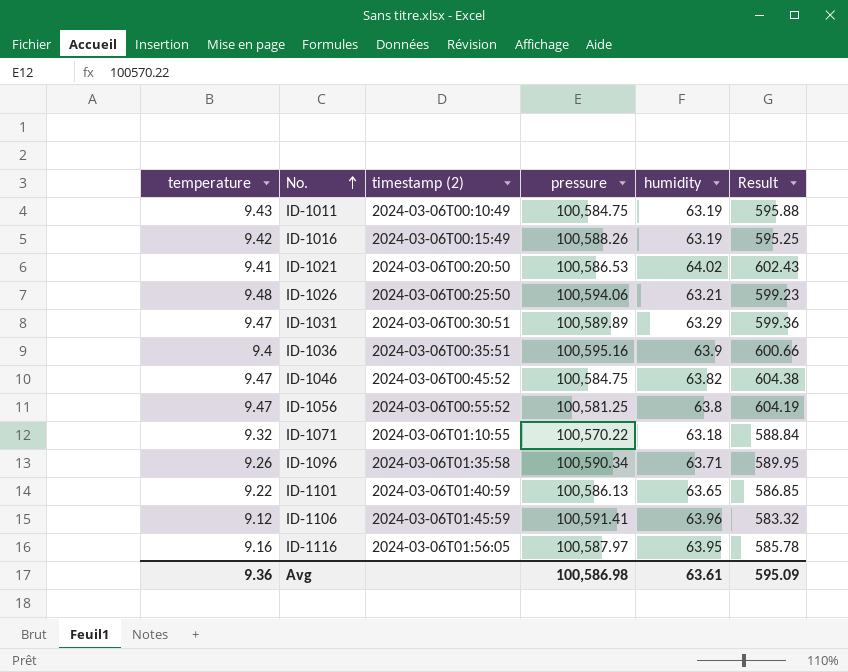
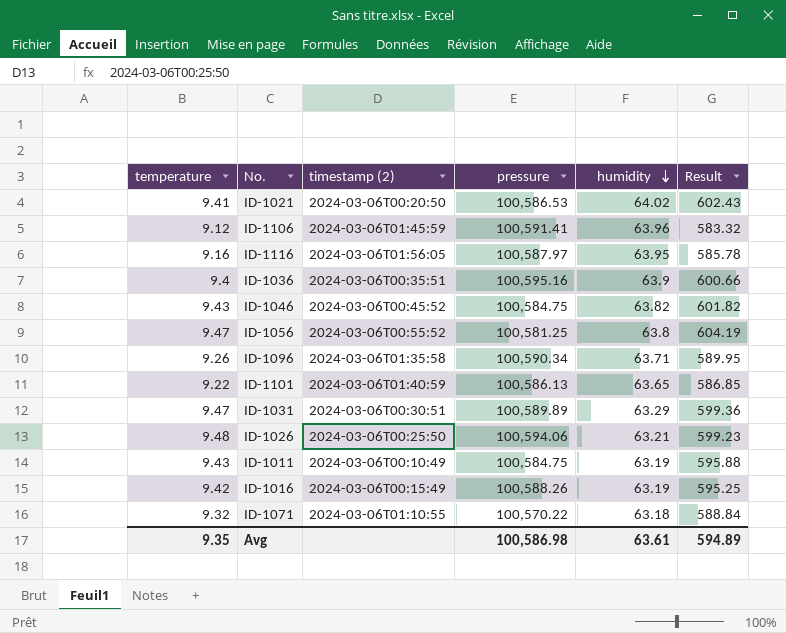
row order: No. ascending -> humidity descending
ID-1046 | temperature: 9.47 -> 9.43
ID-1046 | Result: 604.38 -> 601.82
Avg | temperature: 9.36 -> 9.35
Avg | Result: 595.09 -> 594.89

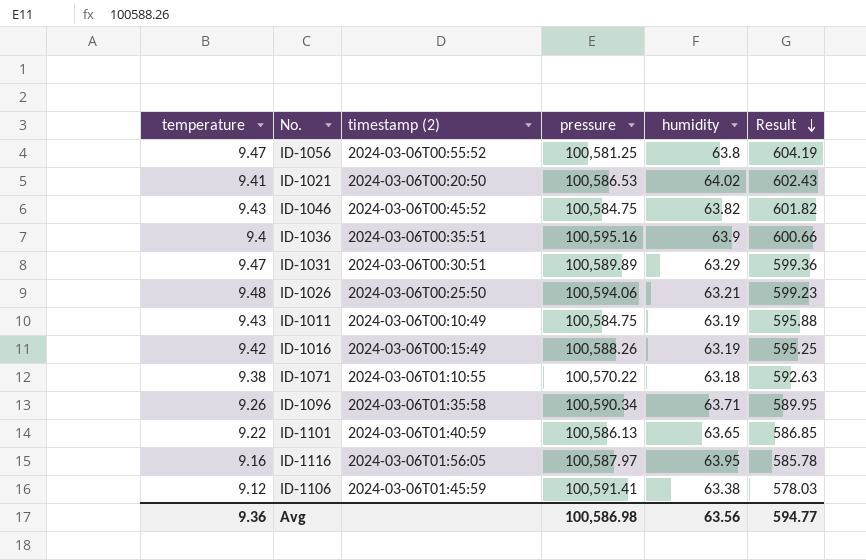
row order: humidity descending -> Result descending
ID-1071 | temperature: 9.32 -> 9.38
ID-1071 | Result: 588.84 -> 592.63
ID-1106 | humidity: 63.96 -> 63.38
ID-1106 | Result: 583.32 -> 578.03
Avg | temperature: 9.35 -> 9.36
Avg | humidity: 63.61 -> 63.56
Avg | Result: 594.89 -> 594.77

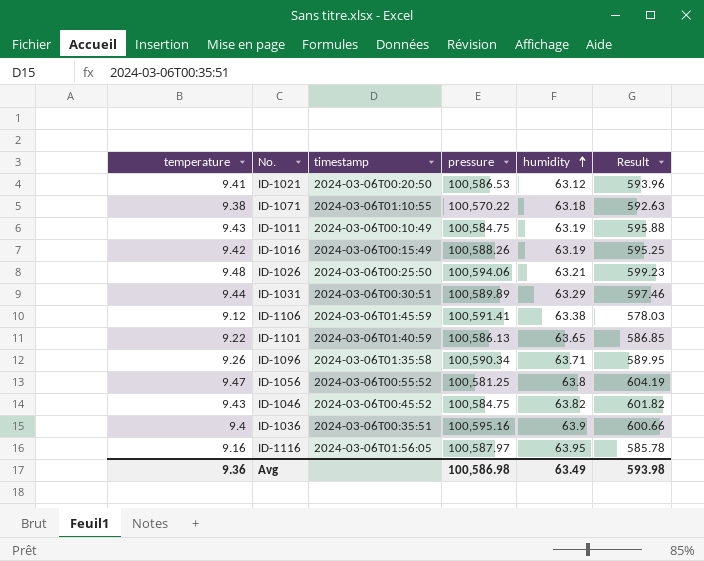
row order: Result descending -> humidity ascending
column name: timestamp (2) -> timestamp
ID-1021 | humidity: 64.02 -> 63.12
ID-1021 | Result: 602.43 -> 593.96
ID-1031 | temperature: 9.47 -> 9.44
ID-1031 | Result: 599.36 -> 597.46
Avg | humidity: 63.56 -> 63.49
Avg | Result: 594.77 -> 593.98

